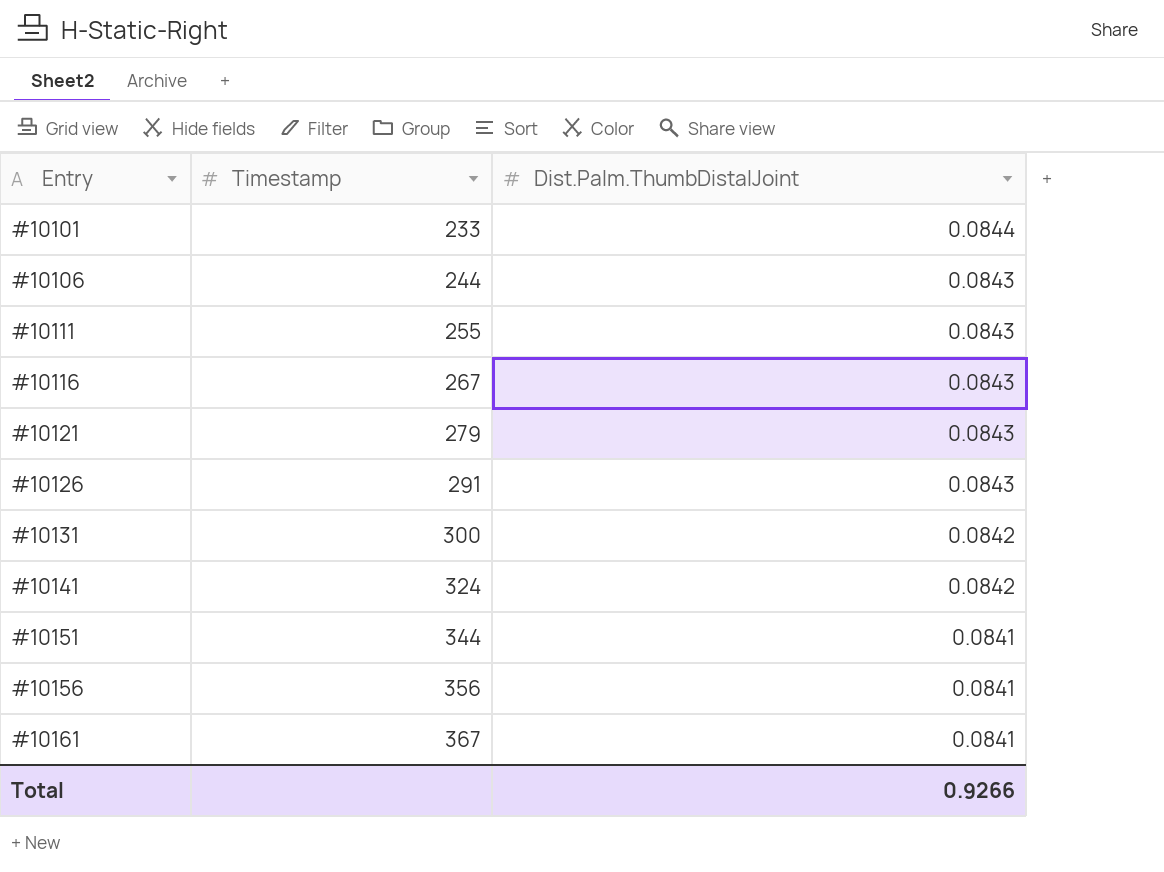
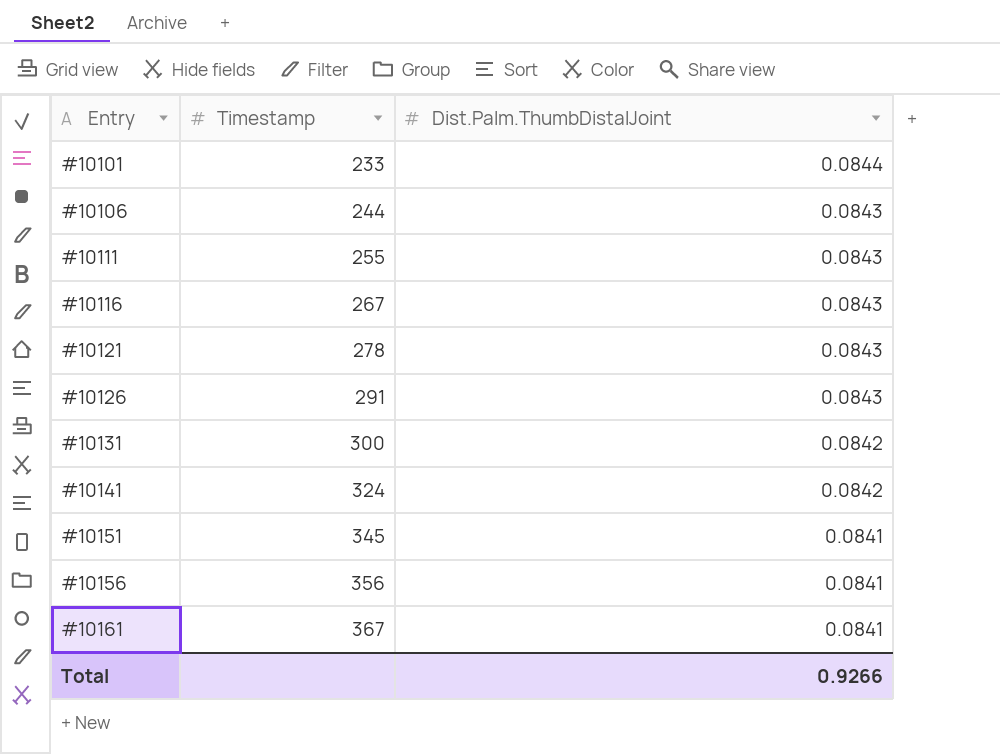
#10121 | Timestamp: 279 -> 278
#10151 | Timestamp: 344 -> 345

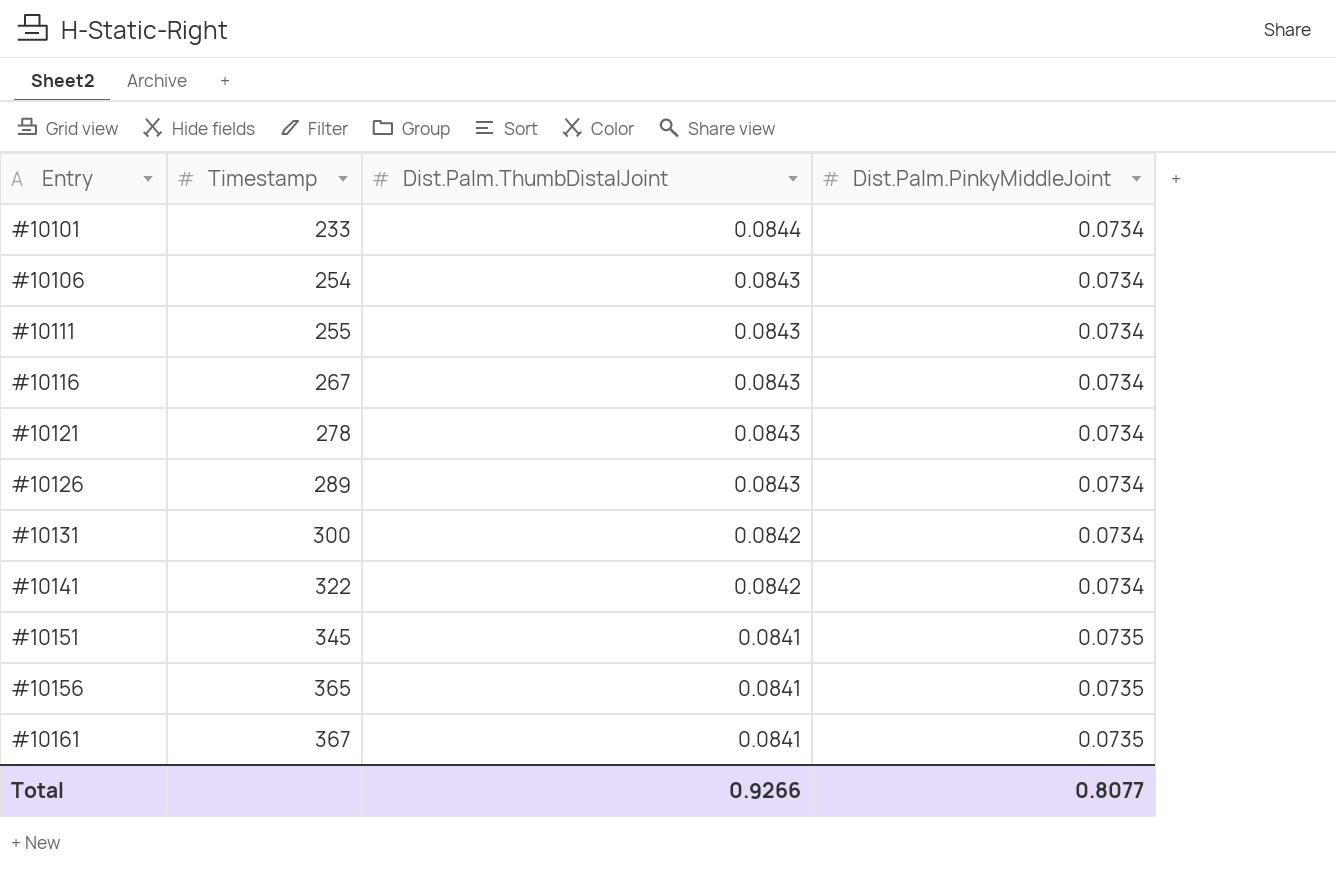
column Dist.Palm.PinkyMiddleJoint | position: none -> 4
#10106 | Timestamp: 244 -> 254
#10126 | Timestamp: 291 -> 289
#10141 | Timestamp: 324 -> 322
#10156 | Timestamp: 356 -> 365

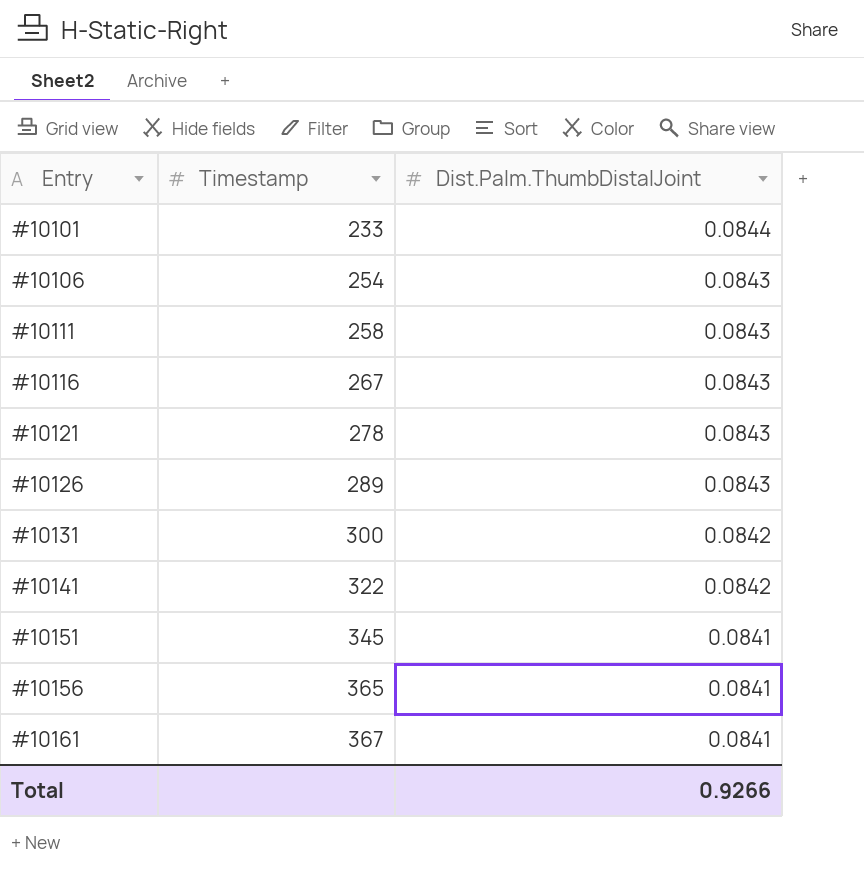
column Dist.Palm.PinkyMiddleJoint | position: 4 -> none
#10111 | Timestamp: 255 -> 258

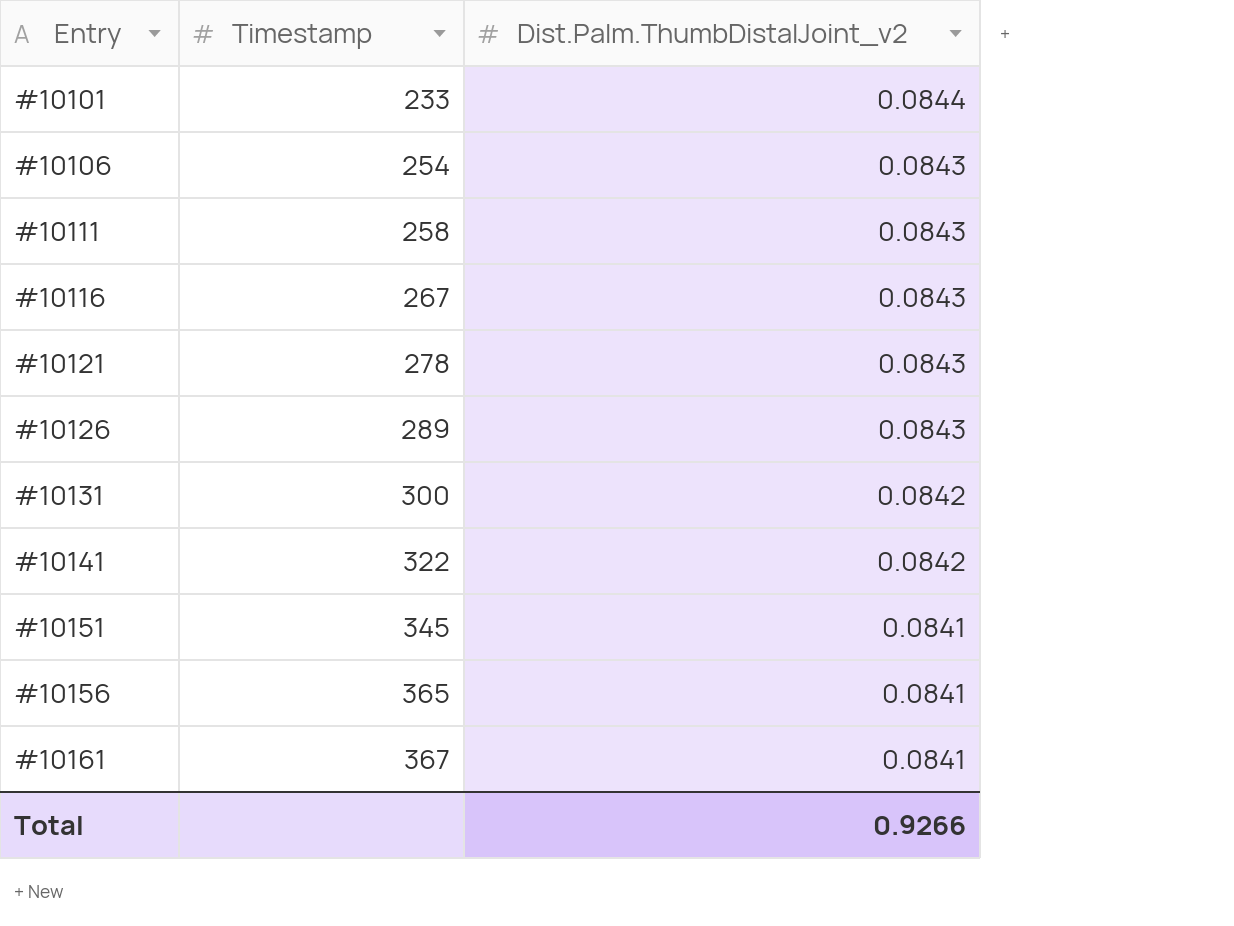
column name: Dist.Palm.ThumbDistalJoint -> Dist.Palm.ThumbDistalJoint_v2

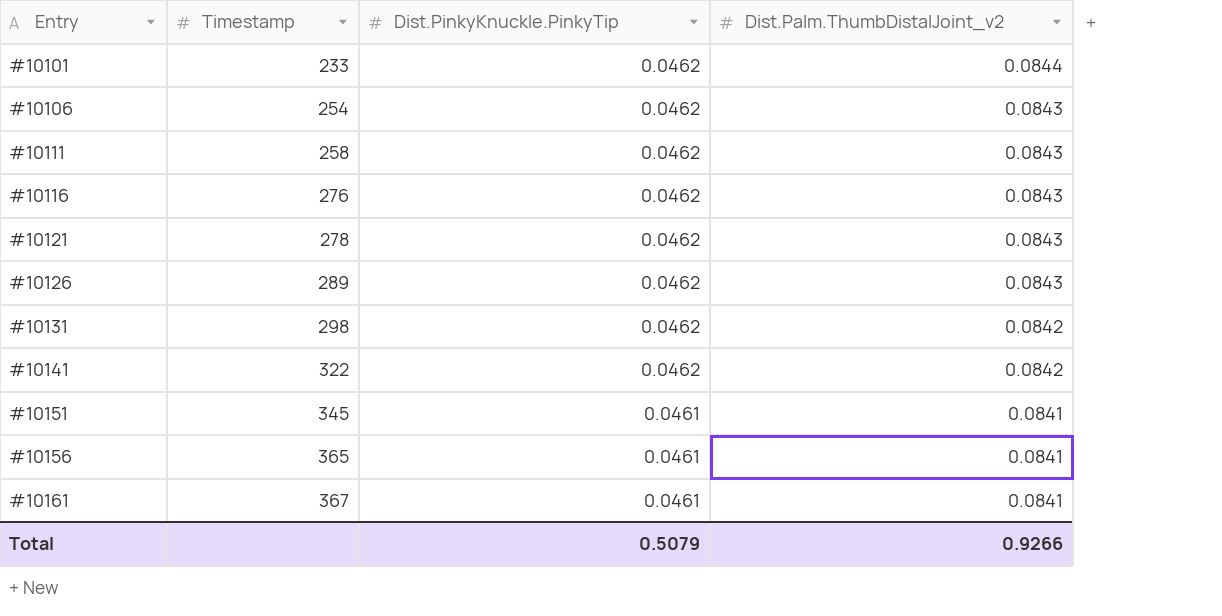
column Dist.PinkyKnuckle.PinkyTip | position: none -> 3
#10116 | Timestamp: 267 -> 276
#10131 | Timestamp: 300 -> 298

